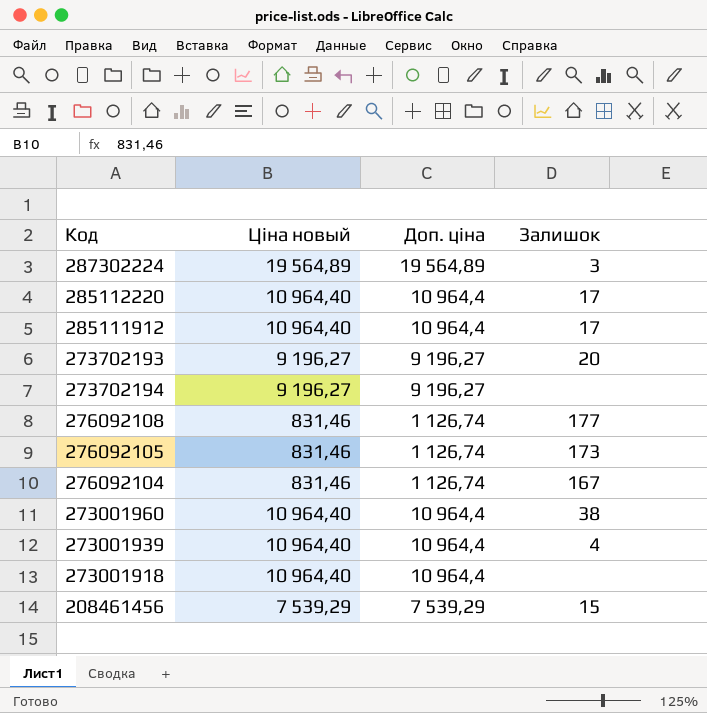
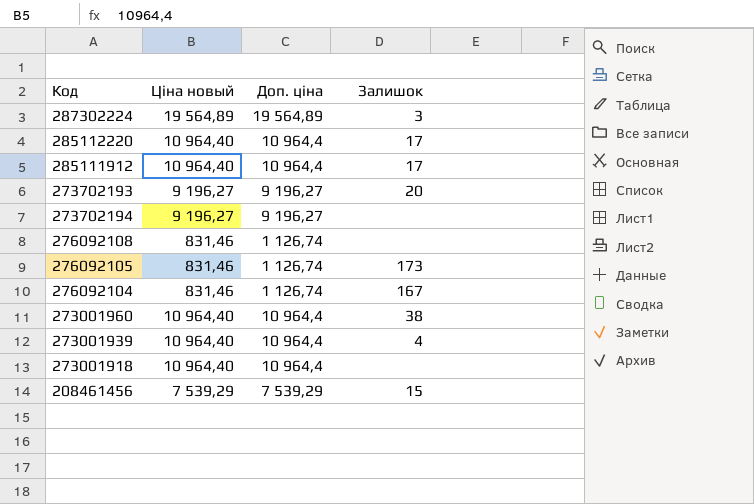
276092108 | Залишок: 177 -> none

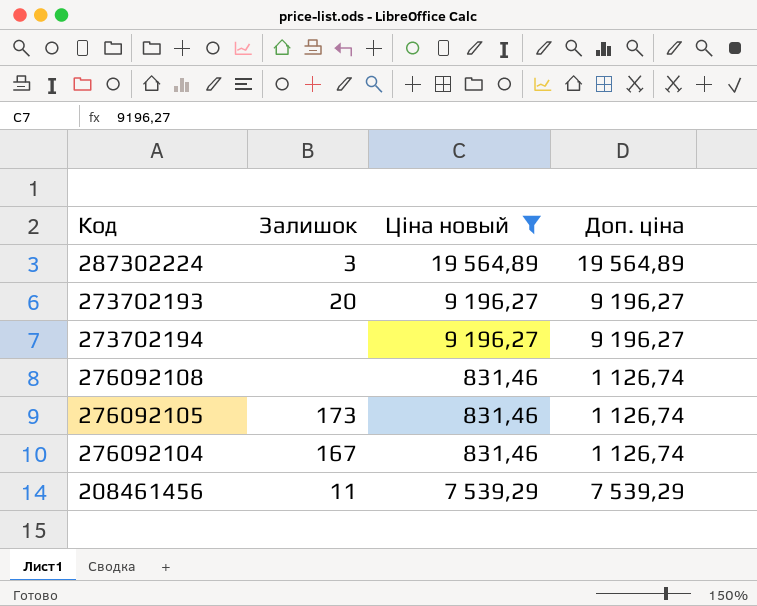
filter: none -> Ціна новый != 10 964,40
column Залишок | position: 4 -> 2
208461456 | Залишок: 15 -> 11

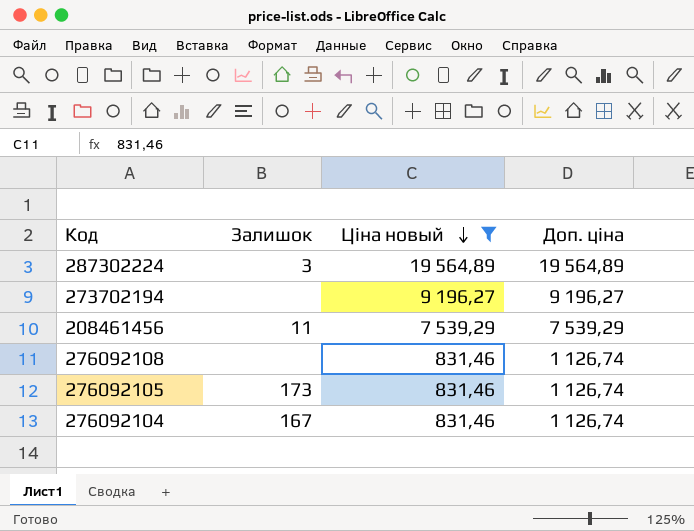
row order: none -> Ціна новый descending
row 273702193: 20 | 9 196,27 | 9 196,27 -> none

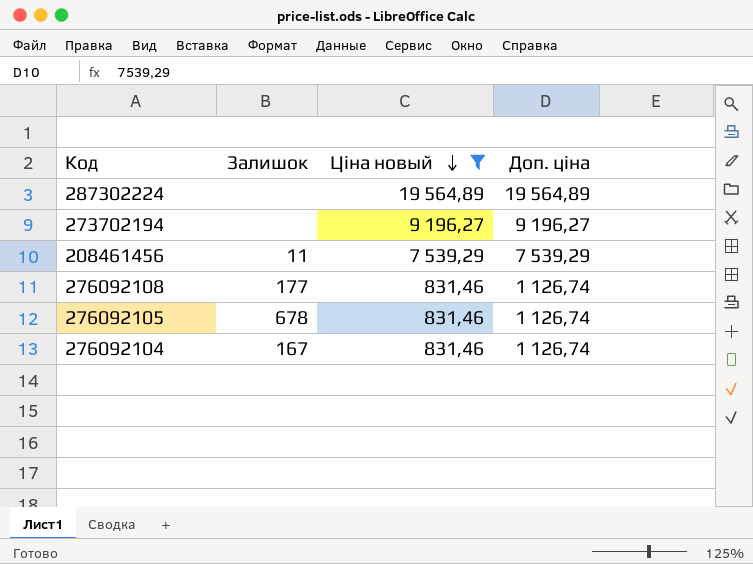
287302224 | Залишок: 3 -> none
276092108 | Залишок: none -> 177
276092105 | Залишок: 173 -> 678

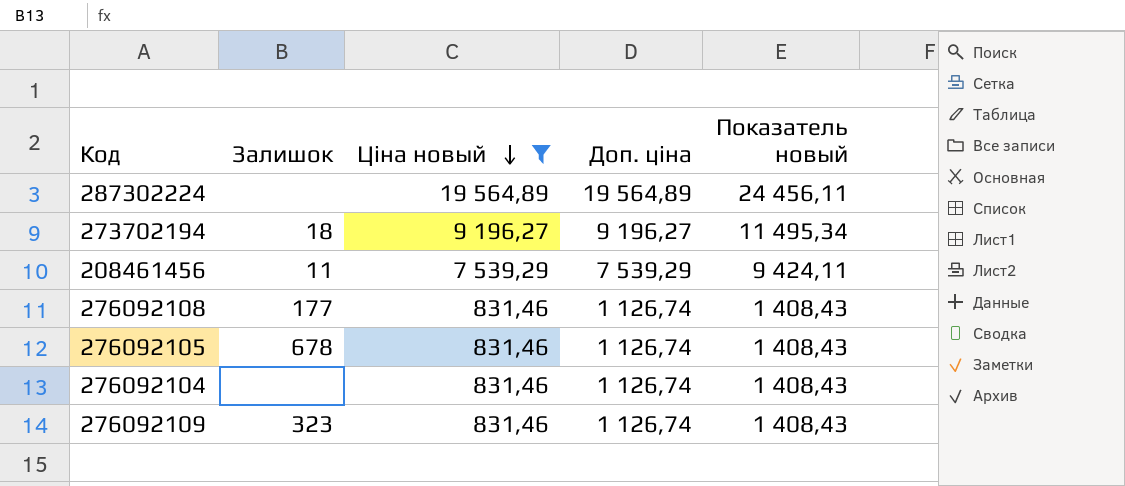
column Показатель новый | formula: none -> [Доп. ціна] * 1,25
273702194 | Залишок: none -> 18
276092104 | Залишок: 167 -> none
row 276092109: none -> 323 | 831,46 | 1 126,74 | 1 408,43

